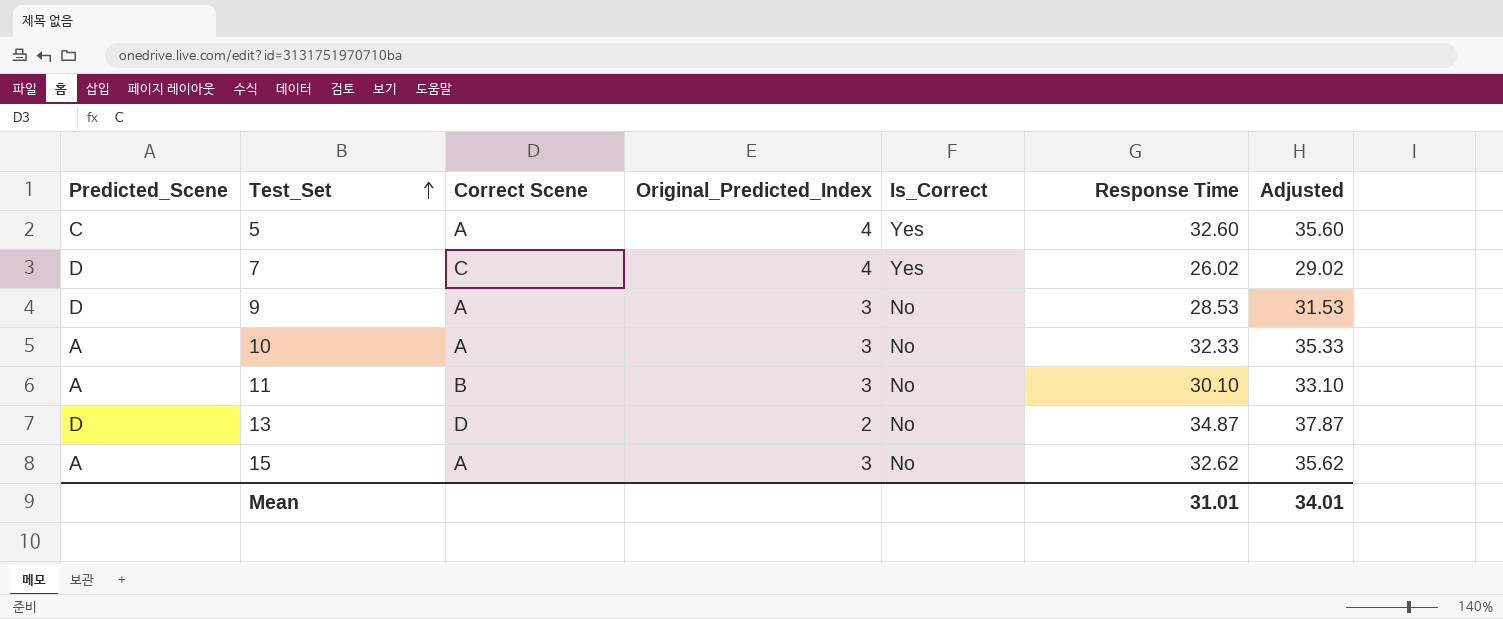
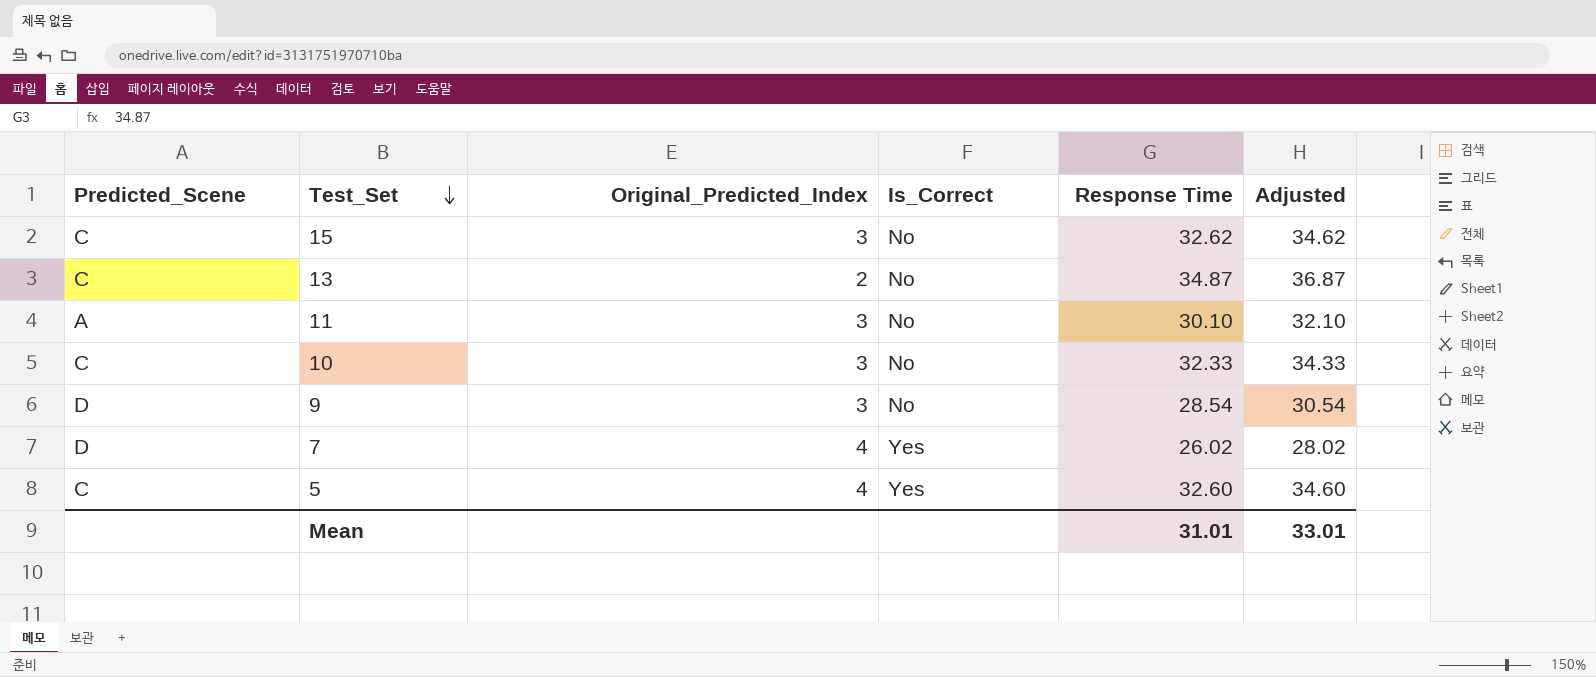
row order: Test_Set ascending -> Test_Set descending
column Correct Scene | position: 3 -> none
column Adjusted | formula: [Response Time] + 3 -> [Response Time] + 2
15 | Predicted_Scene: A -> C
13 | Predicted_Scene: D -> C
10 | Predicted_Scene: A -> C
9 | Response Time: 28.53 -> 28.54
Mean | Adjusted: 34.01 -> 33.01

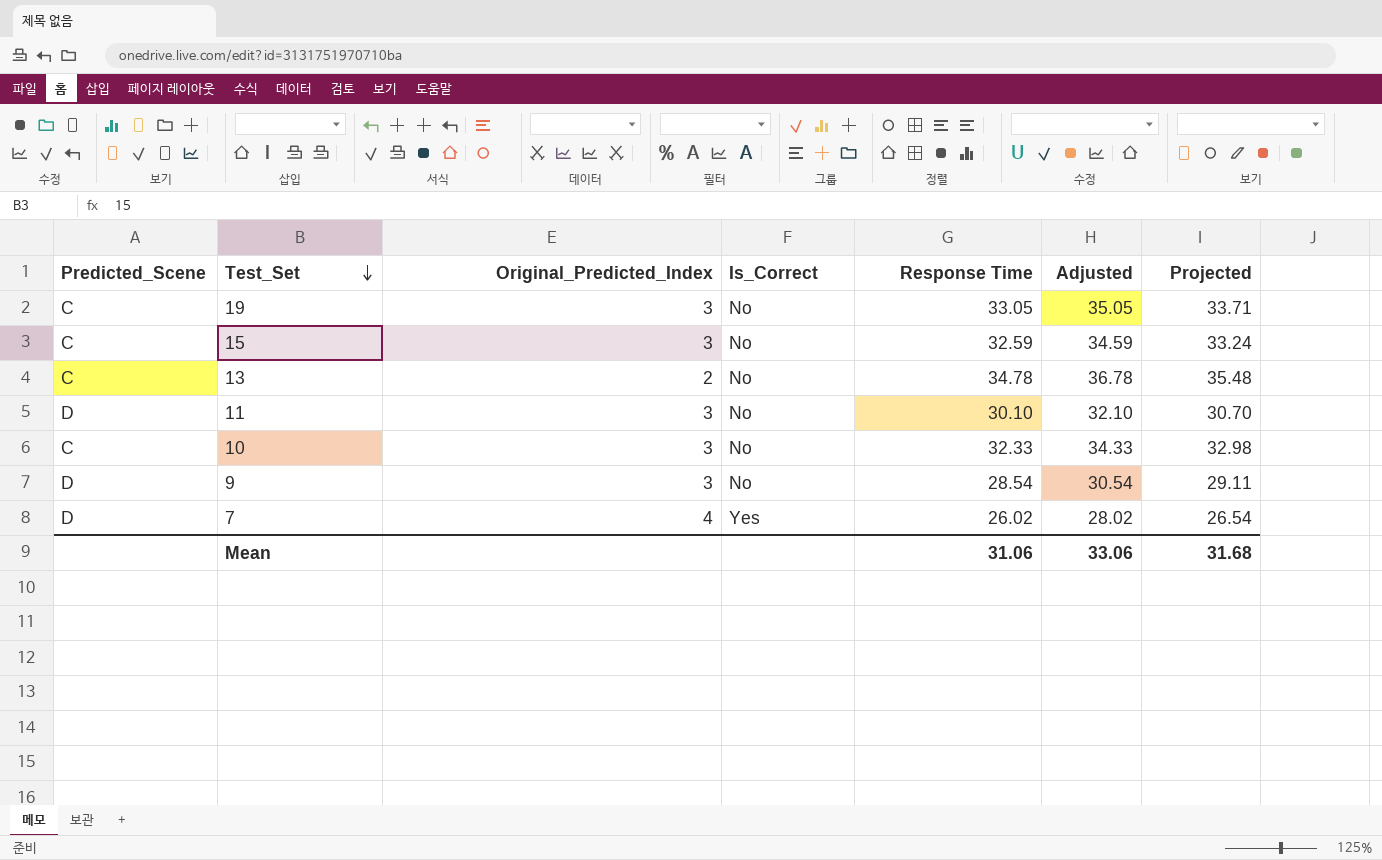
column Projected | formula: none -> [Response Time] * 1.02
row 5: C | 4 | Yes | 32.60 | 34.60 -> none
row 19: none -> C | 3 | No | 33.05 | 35.05 | 33.71
15 | Response Time: 32.62 -> 32.59
15 | Adjusted: 34.62 -> 34.59
13 | Response Time: 34.87 -> 34.78
13 | Adjusted: 36.87 -> 36.78
11 | Predicted_Scene: A -> D
Mean | Response Time: 31.01 -> 31.06
Mean | Adjusted: 33.01 -> 33.06

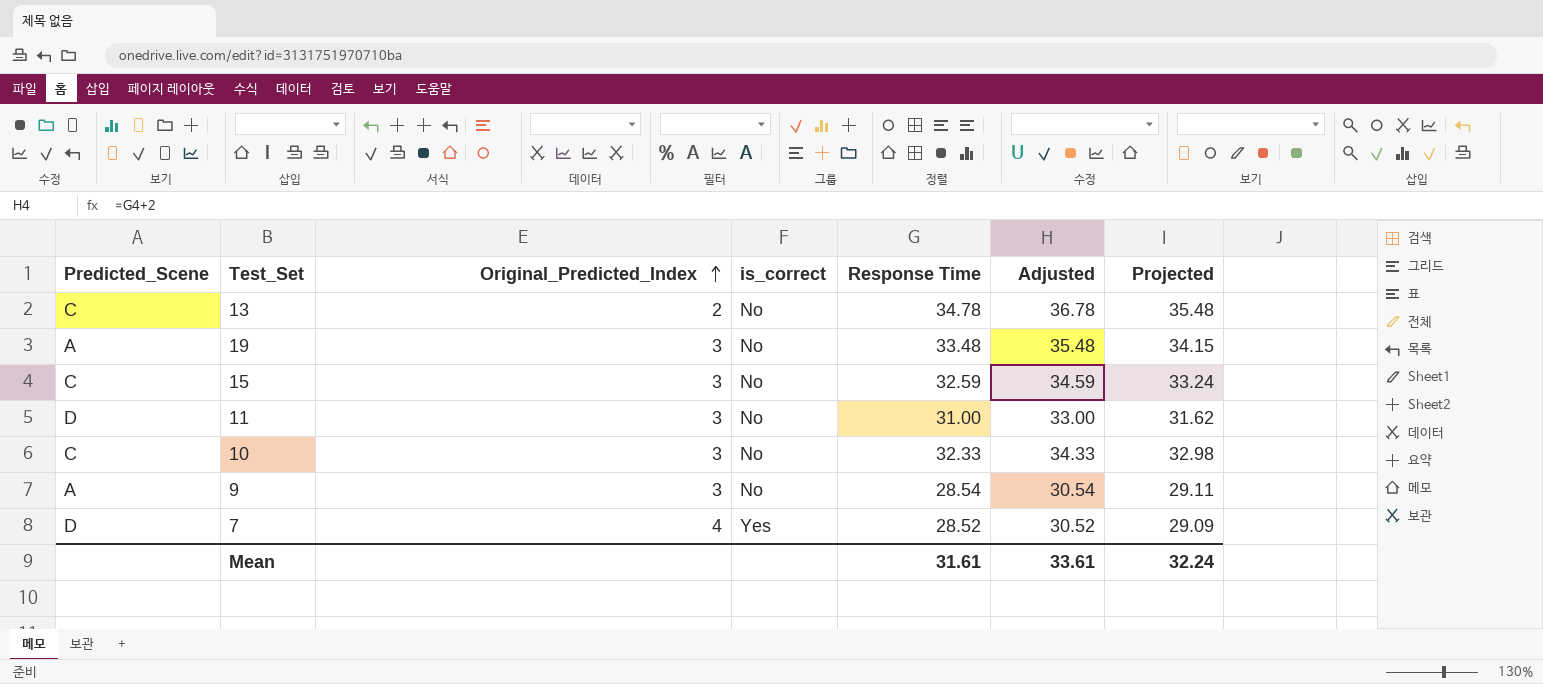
row order: Test_Set descending -> Original_Predicted_Index ascending
column name: Is_Correct -> is_correct
19 | Predicted_Scene: C -> A
19 | Response Time: 33.05 -> 33.48
19 | Adjusted: 35.05 -> 35.48
19 | Projected: 33.71 -> 34.15
11 | Response Time: 30.10 -> 31.00
11 | Adjusted: 32.10 -> 33.00
11 | Projected: 30.70 -> 31.62
9 | Predicted_Scene: D -> A
7 | Response Time: 26.02 -> 28.52
7 | Adjusted: 28.02 -> 30.52
7 | Projected: 26.54 -> 29.09
Mean | Response Time: 31.06 -> 31.61
Mean | Adjusted: 33.06 -> 33.61
Mean | Projected: 31.68 -> 32.24

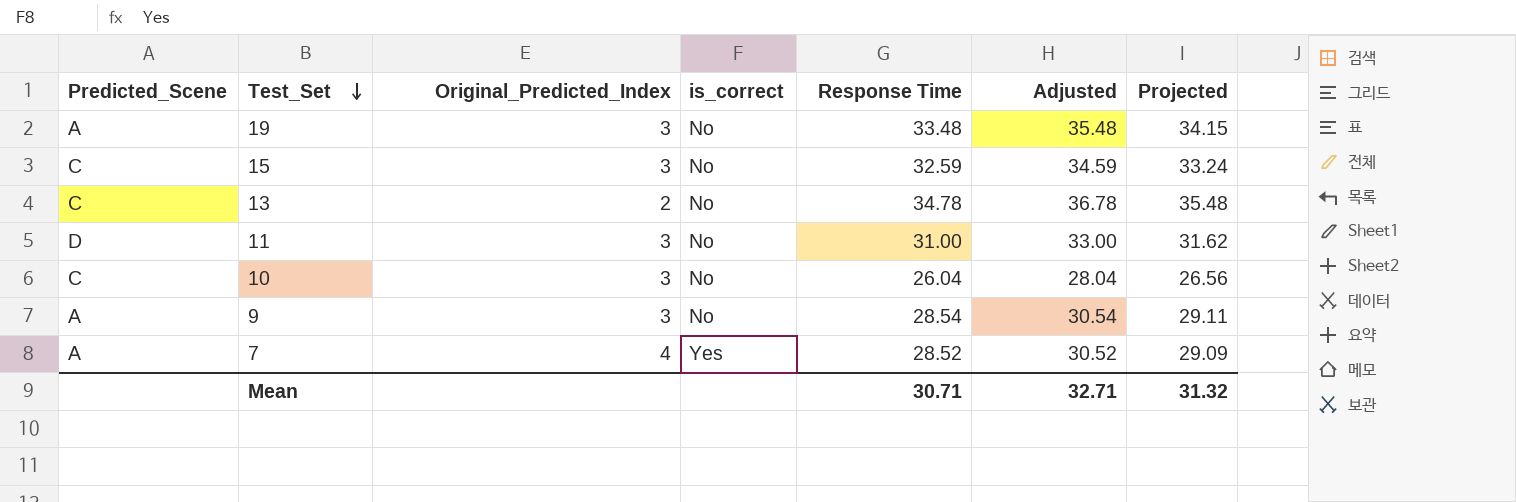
row order: Original_Predicted_Index ascending -> Test_Set descending
10 | Response Time: 32.33 -> 26.04
10 | Adjusted: 34.33 -> 28.04
10 | Projected: 32.98 -> 26.56
7 | Predicted_Scene: D -> A
Mean | Response Time: 31.61 -> 30.71
Mean | Adjusted: 33.61 -> 32.71
Mean | Projected: 32.24 -> 31.32

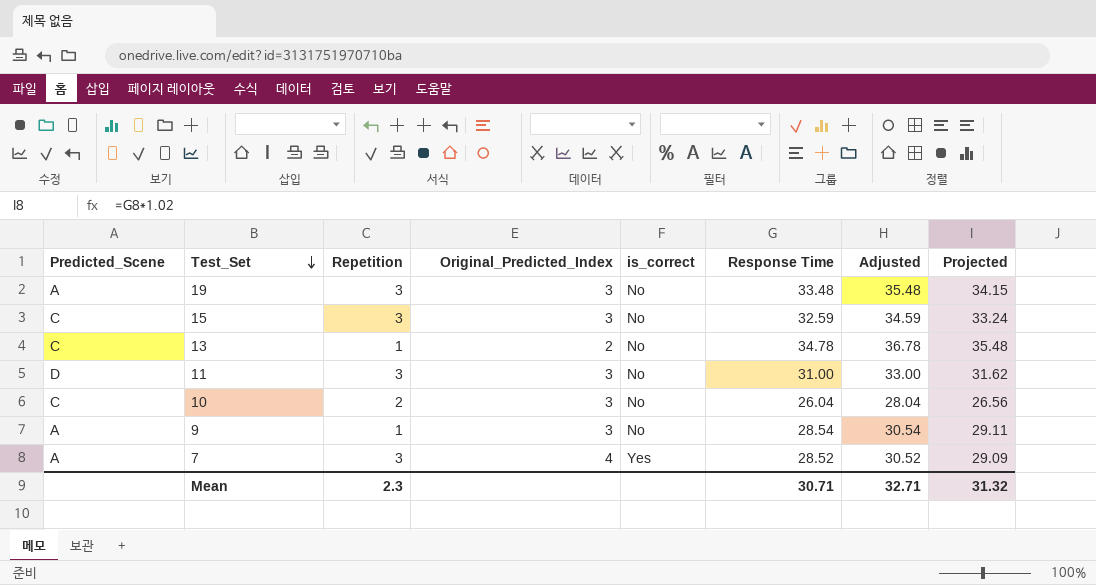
column Repetition | position: none -> 3

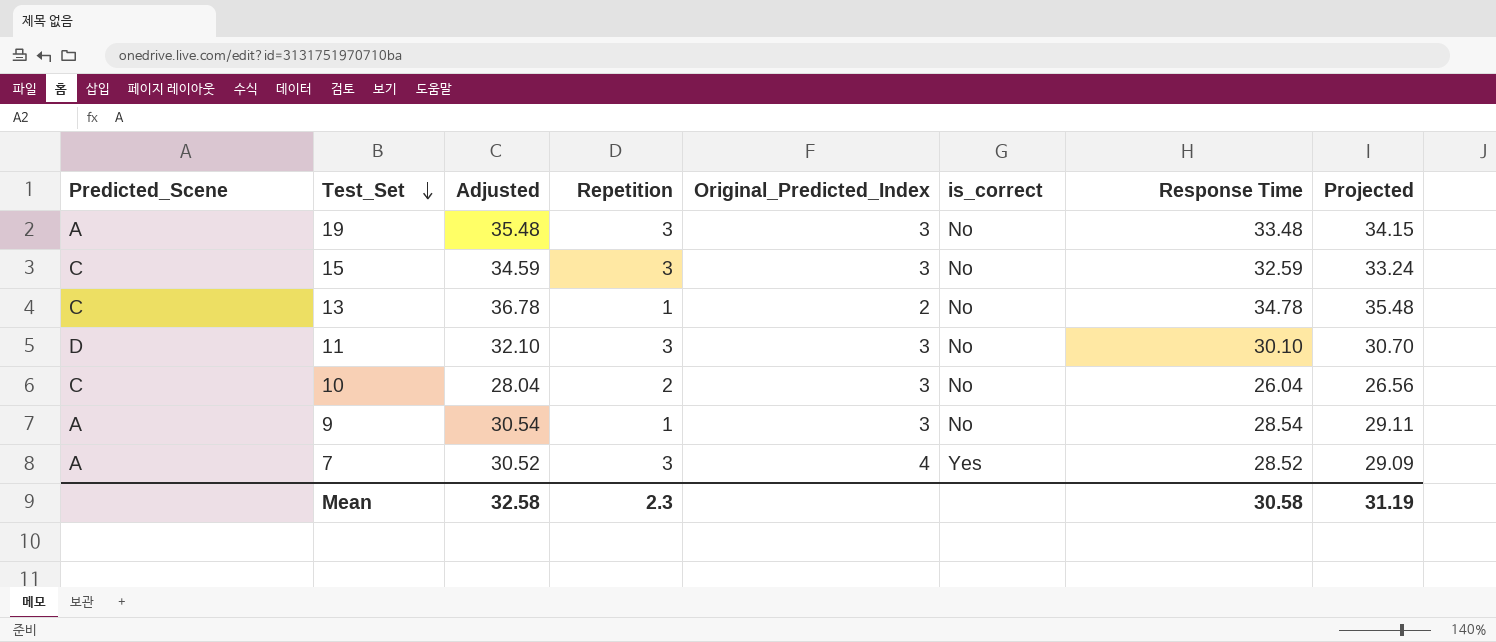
column Adjusted | position: 7 -> 3
11 | Adjusted: 33.00 -> 32.10
11 | Response Time: 31.00 -> 30.10
11 | Projected: 31.62 -> 30.70
Mean | Adjusted: 32.71 -> 32.58
Mean | Response Time: 30.71 -> 30.58
Mean | Projected: 31.32 -> 31.19

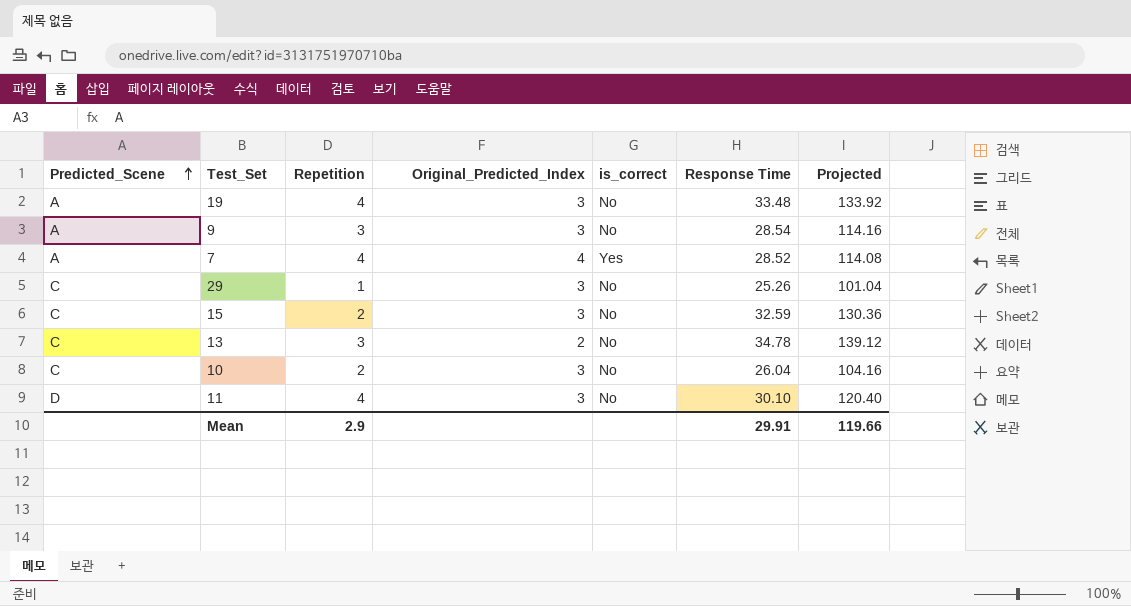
row order: Test_Set descending -> Predicted_Scene ascending
column Adjusted | formula: [Response Time] + 2 -> none
column Projected | formula: [Response Time] * 1.02 -> [Response Time] * 4
19 | Repetition: 3 -> 4
9 | Repetition: 1 -> 3
7 | Repetition: 3 -> 4
row 29: none -> C | 1 | 3 | No | 25.26 | 101.04
15 | Repetition: 3 -> 2
13 | Repetition: 1 -> 3
11 | Repetition: 3 -> 4
Mean | Repetition: 2.3 -> 2.9
Mean | Response Time: 30.58 -> 29.91
Mean | Projected: 31.19 -> 119.66

